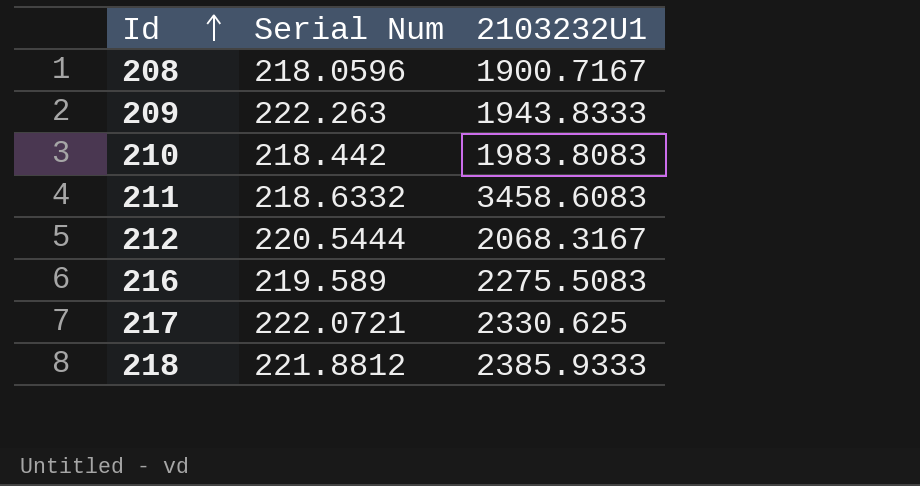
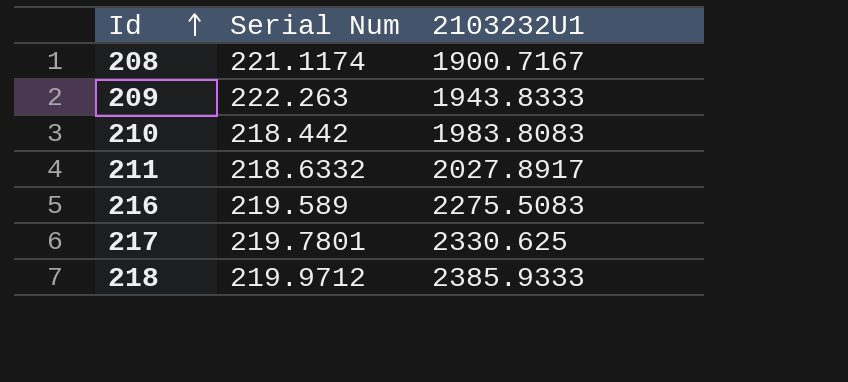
row 212: 220.5444 | 2068.3167 -> none
208 | Serial Num: 218.0596 -> 221.1174
211 | 2103232U1: 3458.6083 -> 2027.8917
217 | Serial Num: 222.0721 -> 219.7801
218 | Serial Num: 221.8812 -> 219.9712

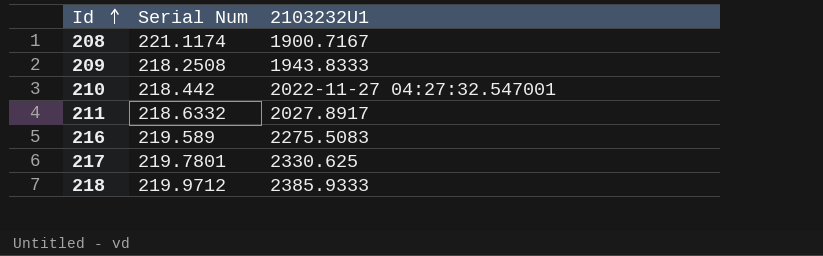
209 | Serial Num: 222.263 -> 218.2508
210 | 2103232U1: 1983.8083 -> 2022-11-27 04:27:32.547001

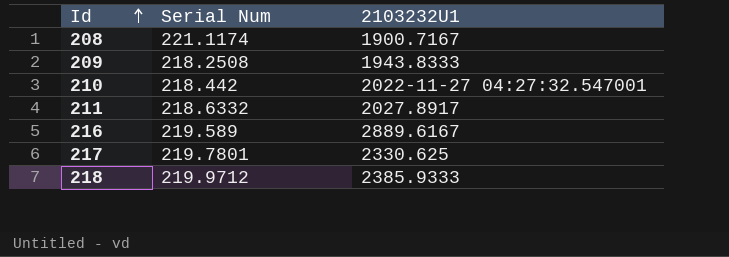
216 | 2103232U1: 2275.5083 -> 2889.6167

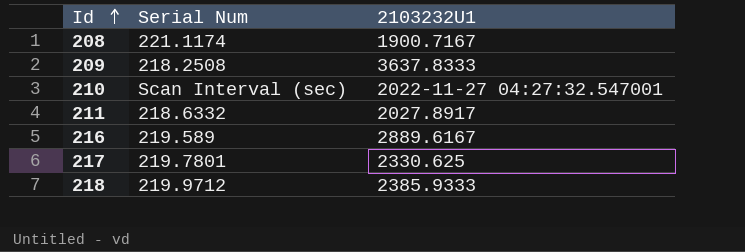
209 | 2103232U1: 1943.8333 -> 3637.8333
210 | Serial Num: 218.442 -> Scan Interval (sec)

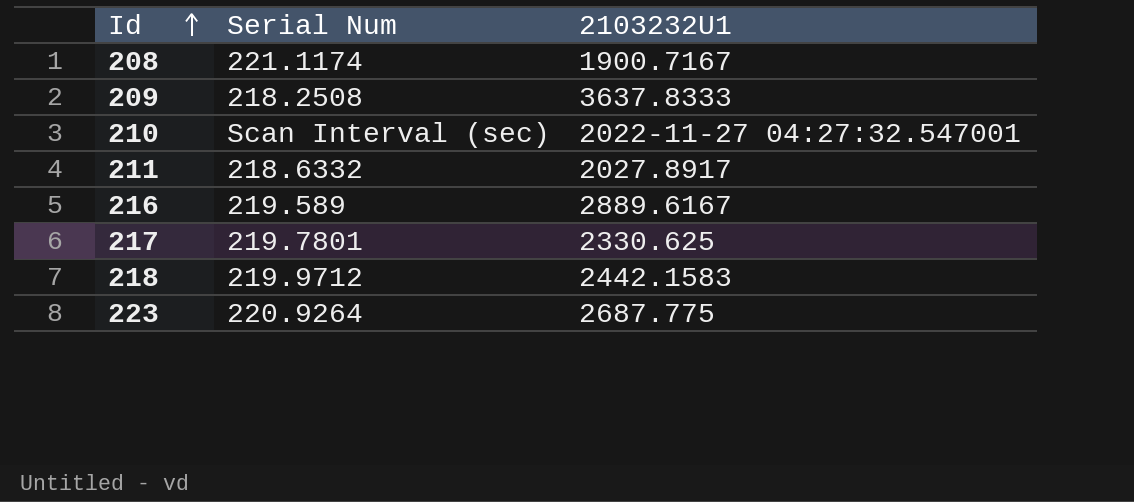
218 | 2103232U1: 2385.9333 -> 2442.1583
row 223: none -> 220.9264 | 2687.775

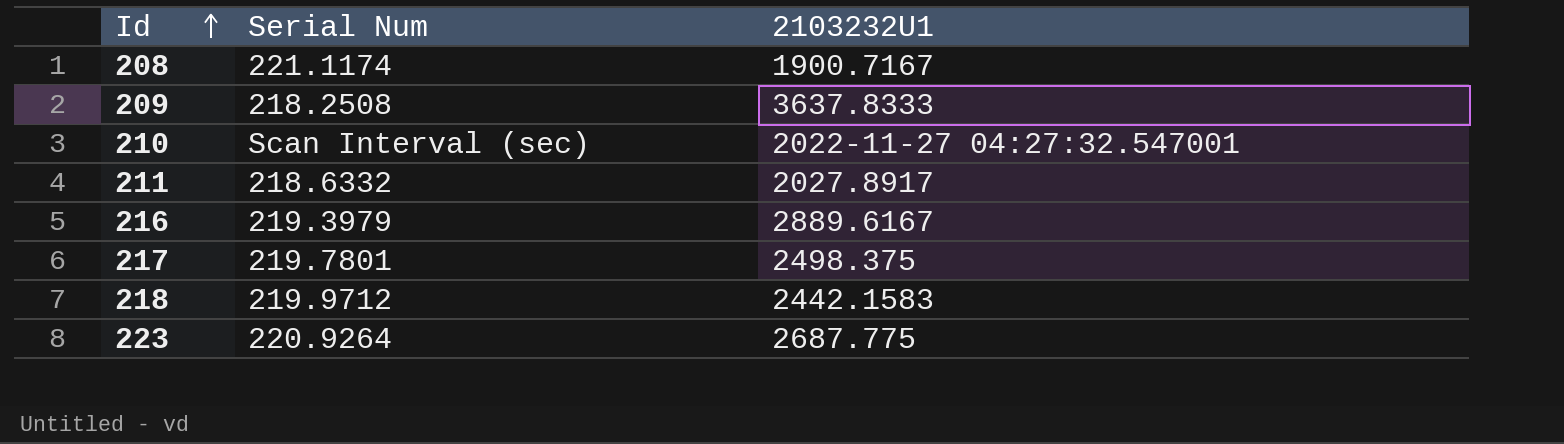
216 | Serial Num: 219.589 -> 219.3979
217 | 2103232U1: 2330.625 -> 2498.375

